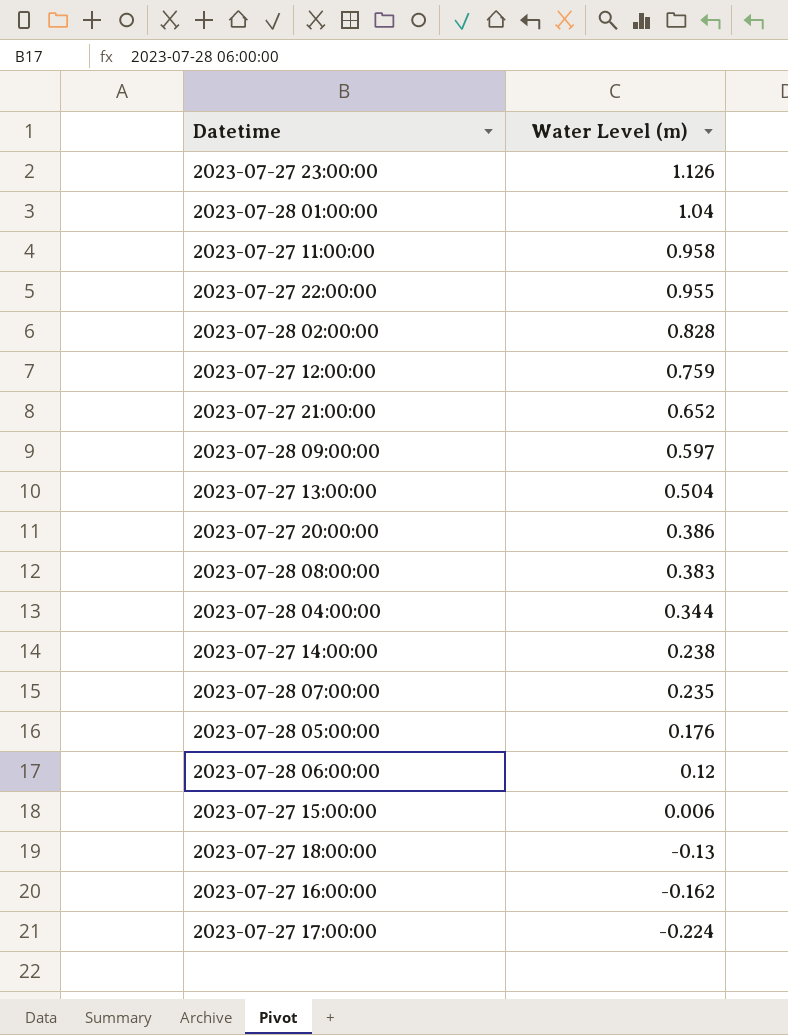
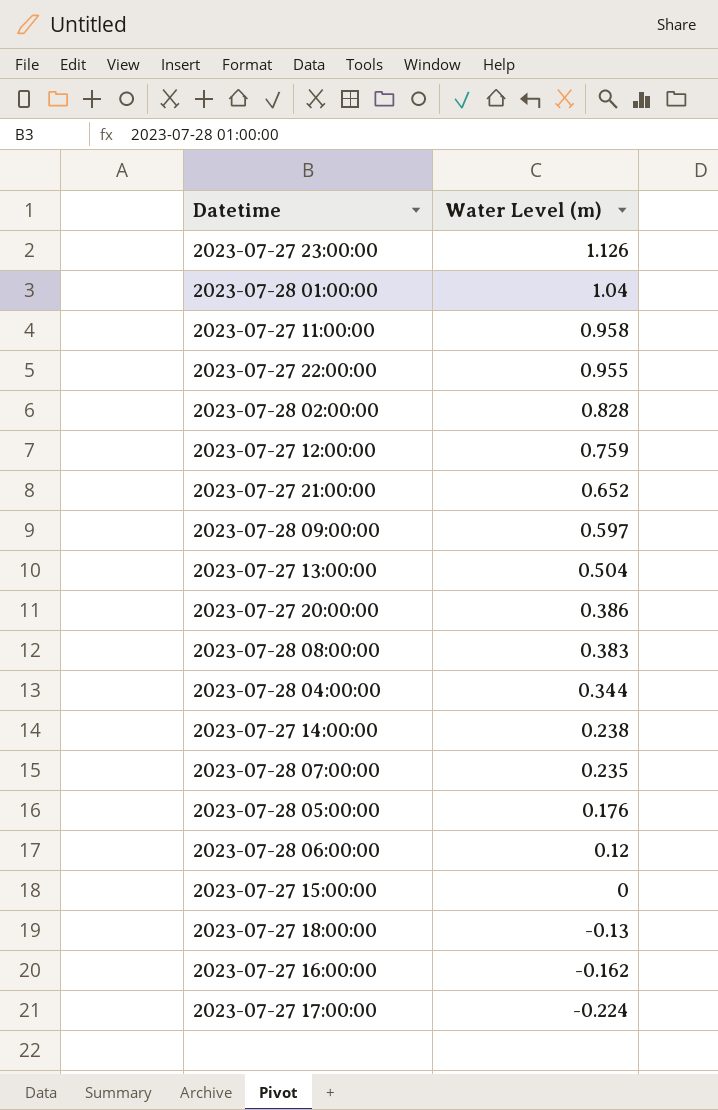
2023-07-27 15:00:00 | Water Level (m): 0.006 -> 0

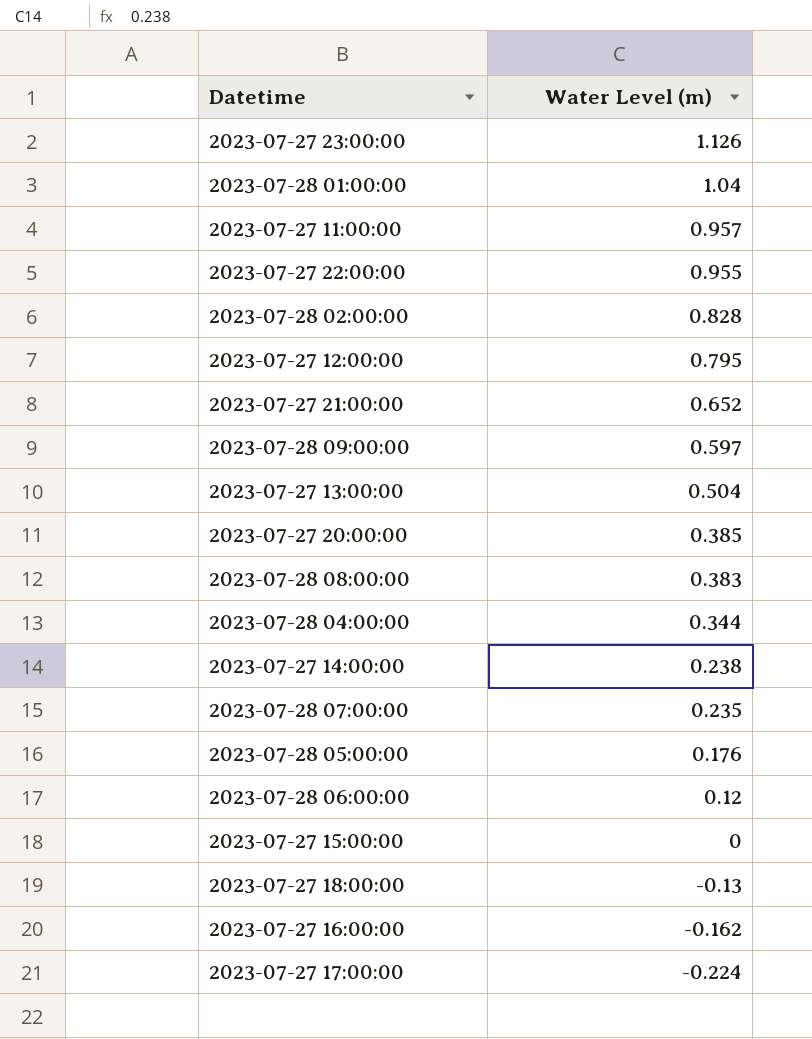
2023-07-27 11:00:00 | Water Level (m): 0.958 -> 0.957
2023-07-27 12:00:00 | Water Level (m): 0.759 -> 0.795
2023-07-27 20:00:00 | Water Level (m): 0.386 -> 0.385

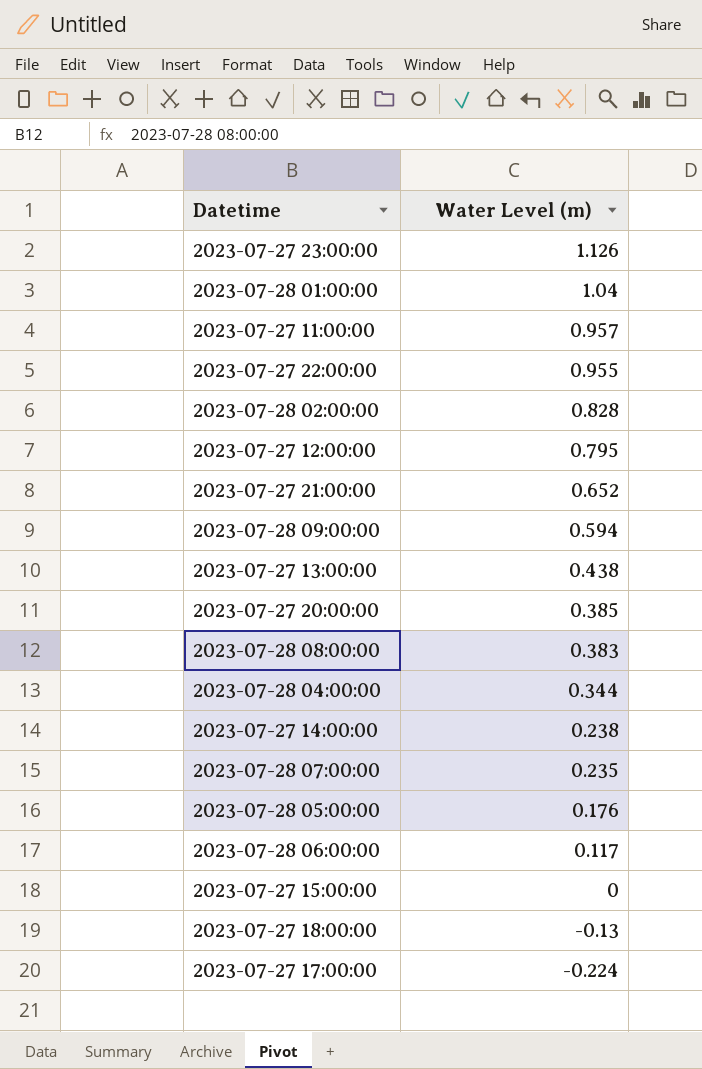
row 2023-07-27 16:00:00: -0.162 -> none
2023-07-28 09:00:00 | Water Level (m): 0.597 -> 0.594
2023-07-27 13:00:00 | Water Level (m): 0.504 -> 0.438
2023-07-28 06:00:00 | Water Level (m): 0.12 -> 0.117

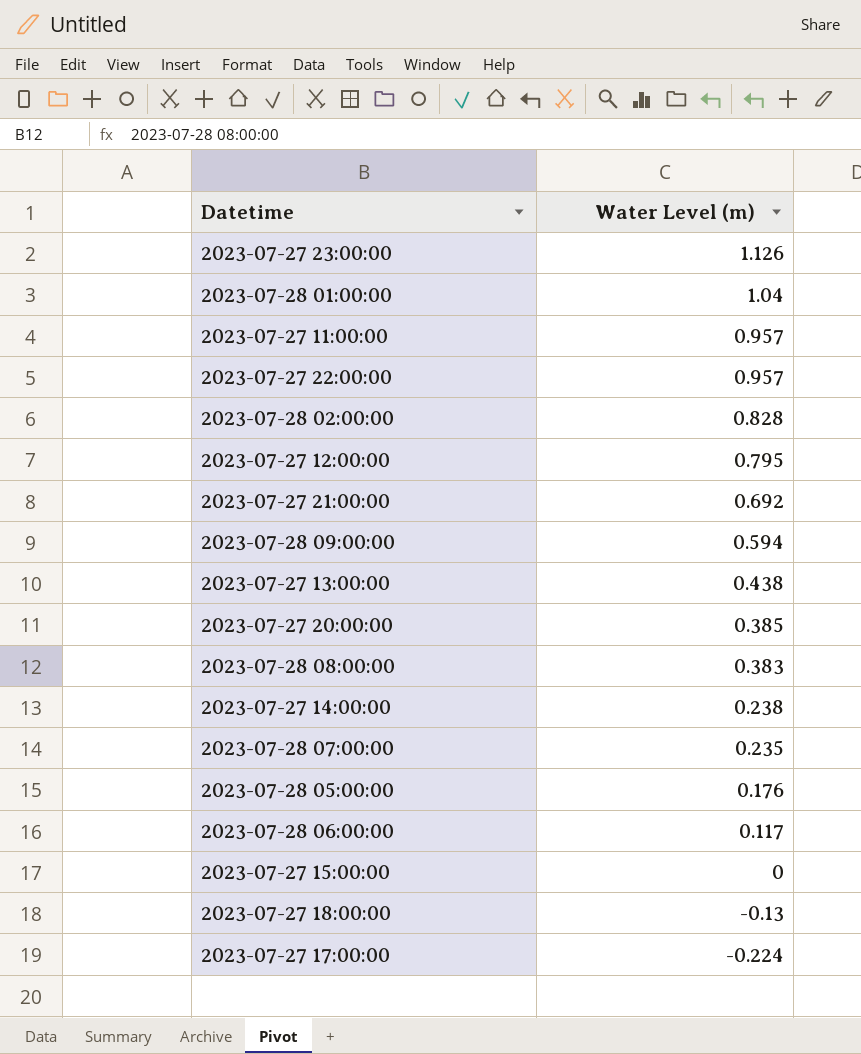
row 2023-07-28 04:00:00: 0.344 -> none
2023-07-27 22:00:00 | Water Level (m): 0.955 -> 0.957
2023-07-27 21:00:00 | Water Level (m): 0.652 -> 0.692

